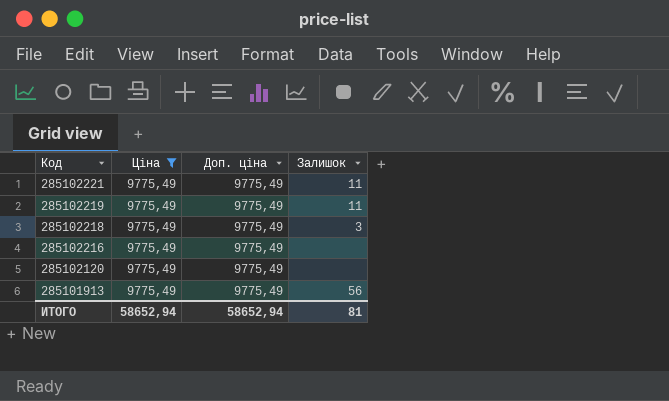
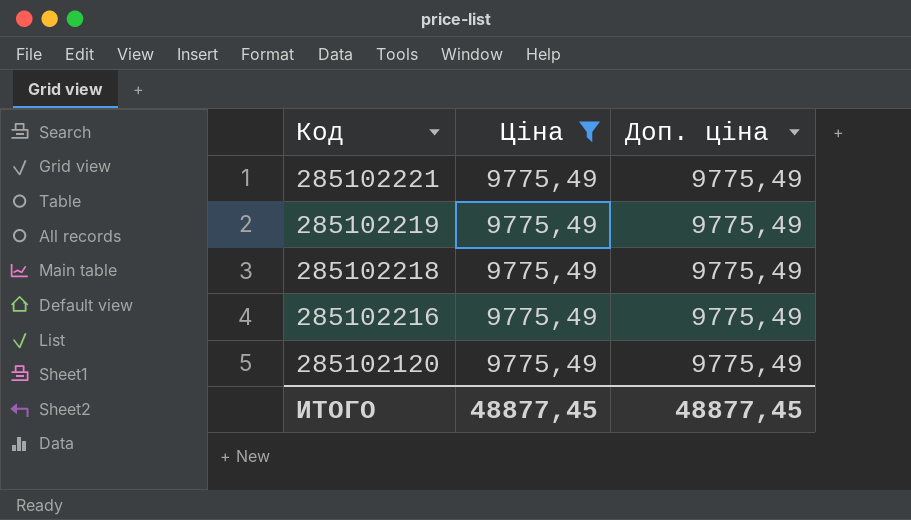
column Залишок | position: 4 -> none
row 285101913: 9775,49 | 9775,49 | 56 -> none
ИТОГО | Ціна: 58652,94 -> 48877,45
ИТОГО | Доп. ціна: 58652,94 -> 48877,45

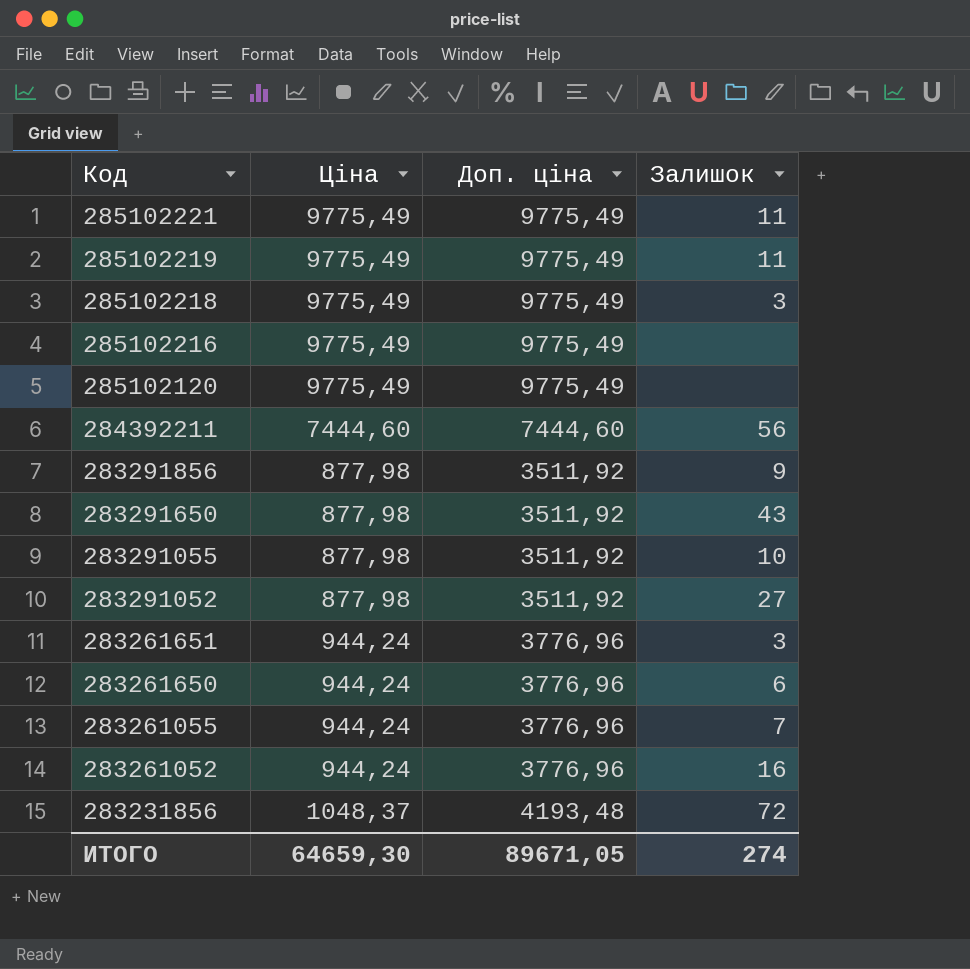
filter: Ціна = 9775,49 -> none
column Залишок | position: none -> 4
ИТОГО | Ціна: 48877,45 -> 64659,30
ИТОГО | Доп. ціна: 48877,45 -> 89671,05

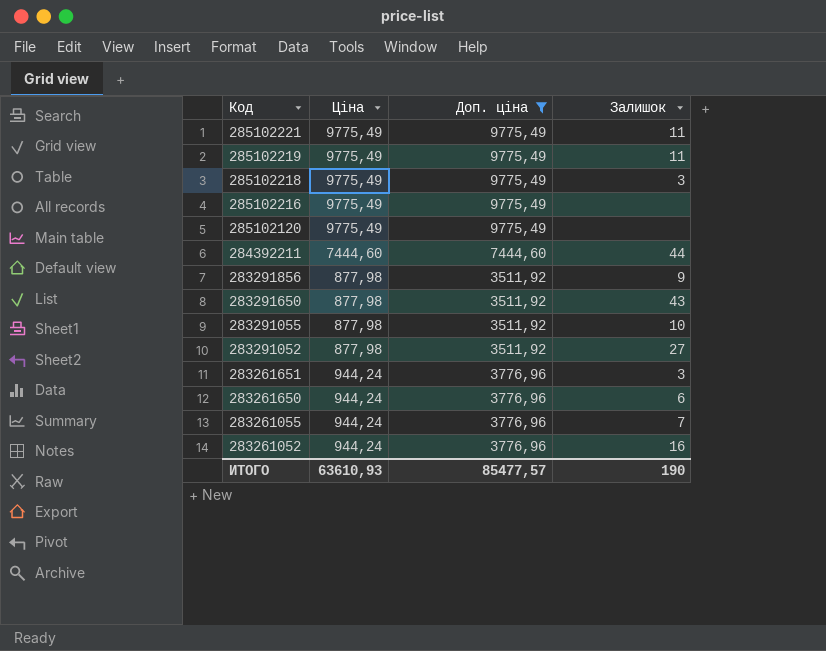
filter: none -> Доп. ціна != 4193,48
284392211 | Залишок: 56 -> 44
ИТОГО | Ціна: 64659,30 -> 63610,93
ИТОГО | Доп. ціна: 89671,05 -> 85477,57
ИТОГО | Залишок: 274 -> 190

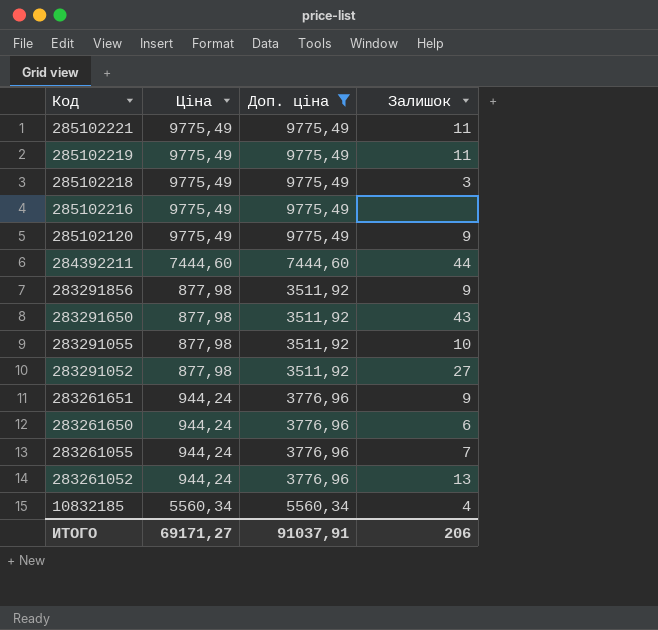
285102120 | Залишок: none -> 9
283261651 | Залишок: 3 -> 9
283261052 | Залишок: 16 -> 13
row 10832185: none -> 5560,34 | 5560,34 | 4
ИТОГО | Ціна: 63610,93 -> 69171,27
ИТОГО | Доп. ціна: 85477,57 -> 91037,91
ИТОГО | Залишок: 190 -> 206

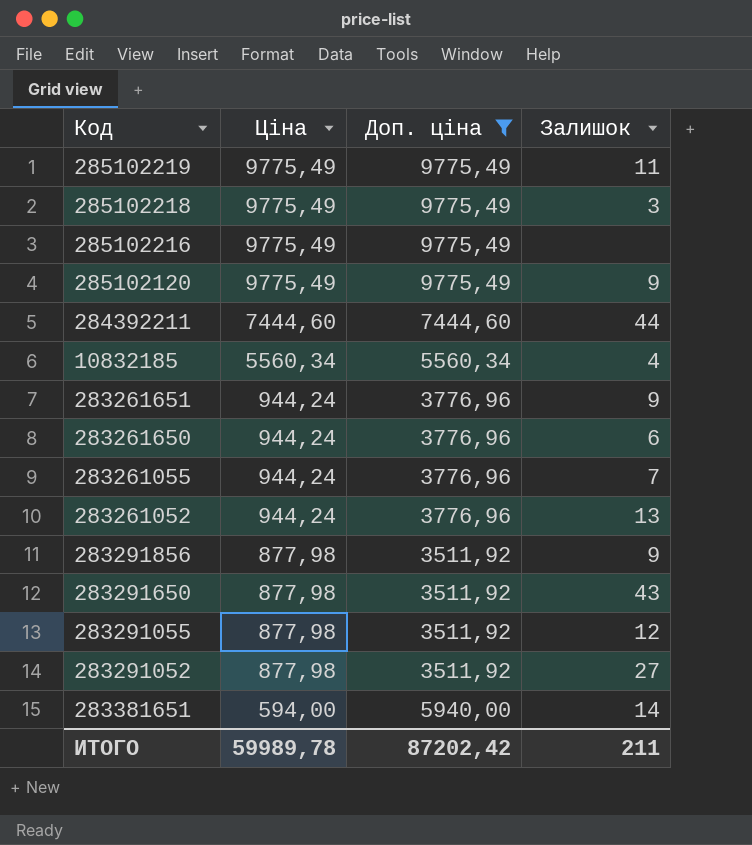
row order: Код descending -> Ціна descending
row 285102221: 9775,49 | 9775,49 | 11 -> none
283291055 | Залишок: 10 -> 12
row 283381651: none -> 594,00 | 5940,00 | 14
ИТОГО | Ціна: 69171,27 -> 59989,78
ИТОГО | Доп. ціна: 91037,91 -> 87202,42
ИТОГО | Залишок: 206 -> 211

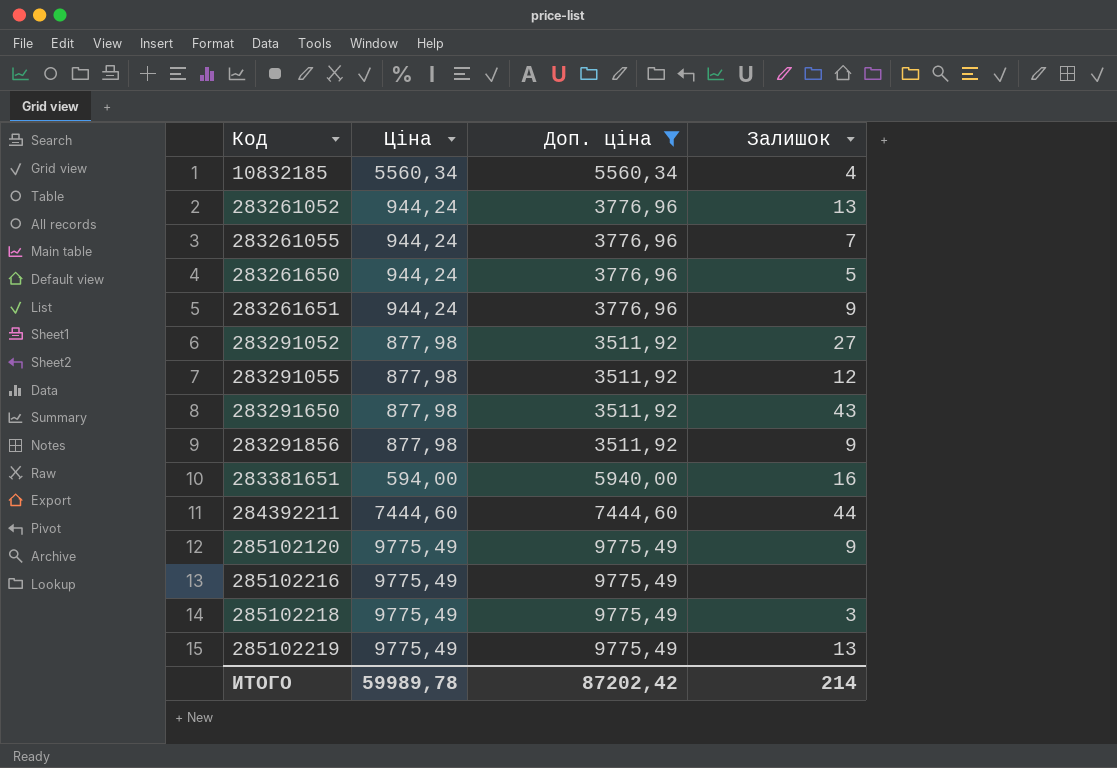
row order: Ціна descending -> Код ascending
283261650 | Залишок: 6 -> 5
283381651 | Залишок: 14 -> 16
285102219 | Залишок: 11 -> 13
ИТОГО | Залишок: 211 -> 214

